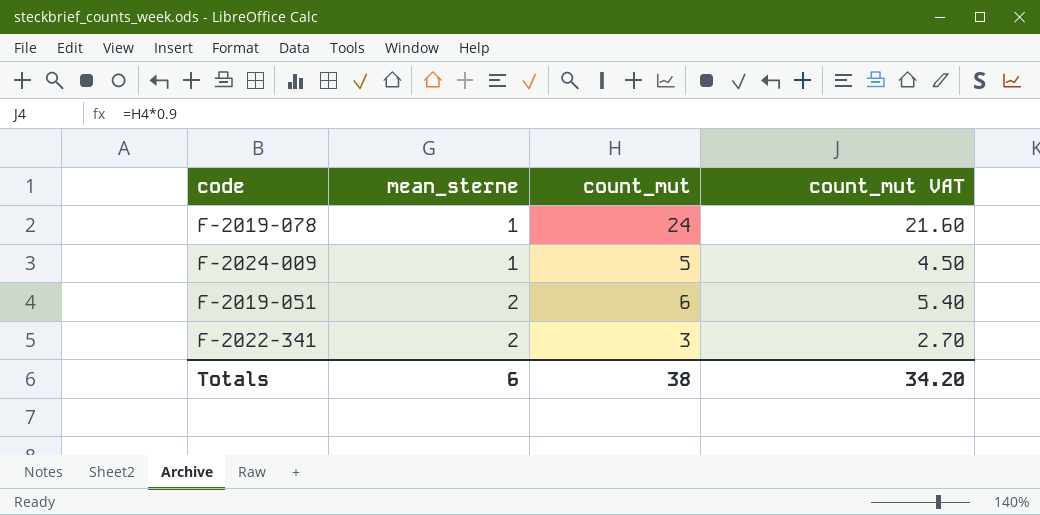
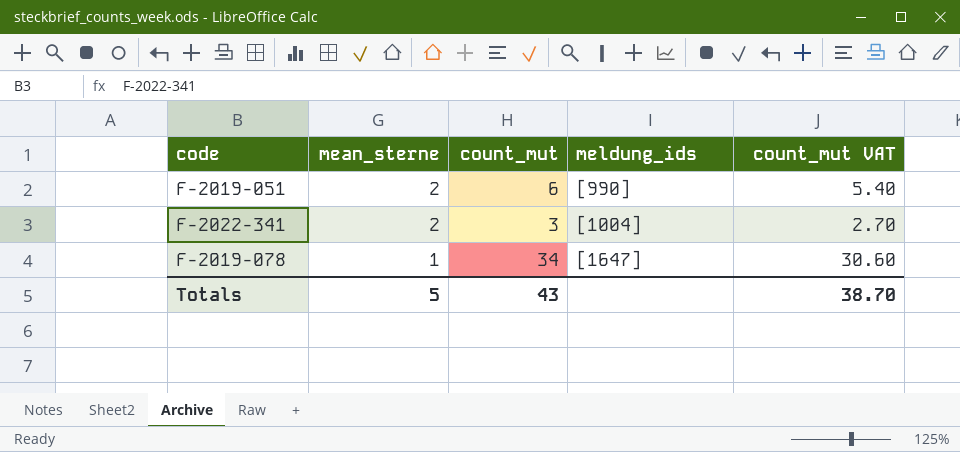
row order: mean_sterne ascending -> mean_sterne descending
column meldung_ids | position: none -> 4
row F-2024-009: 1 | 5 | 4.50 -> none
F-2019-078 | count_mut: 24 -> 34
F-2019-078 | count_mut VAT: 21.60 -> 30.60
Totals | mean_sterne: 6 -> 5
Totals | count_mut: 38 -> 43
Totals | count_mut VAT: 34.20 -> 38.70

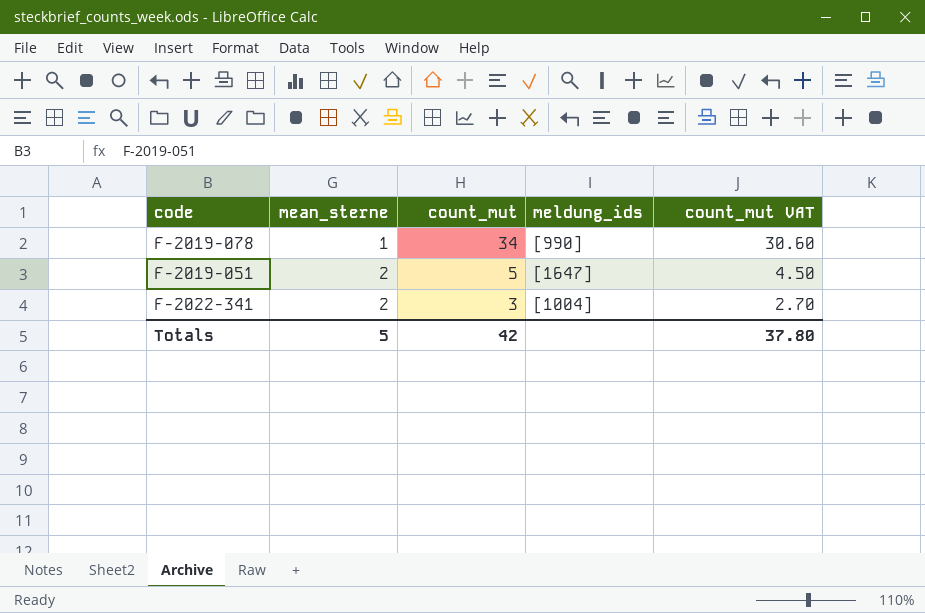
row order: mean_sterne descending -> mean_sterne ascending
F-2019-078 | meldung_ids: [1647] -> [990]
F-2019-051 | count_mut: 6 -> 5
F-2019-051 | meldung_ids: [990] -> [1647]
F-2019-051 | count_mut VAT: 5.40 -> 4.50
Totals | count_mut: 43 -> 42
Totals | count_mut VAT: 38.70 -> 37.80

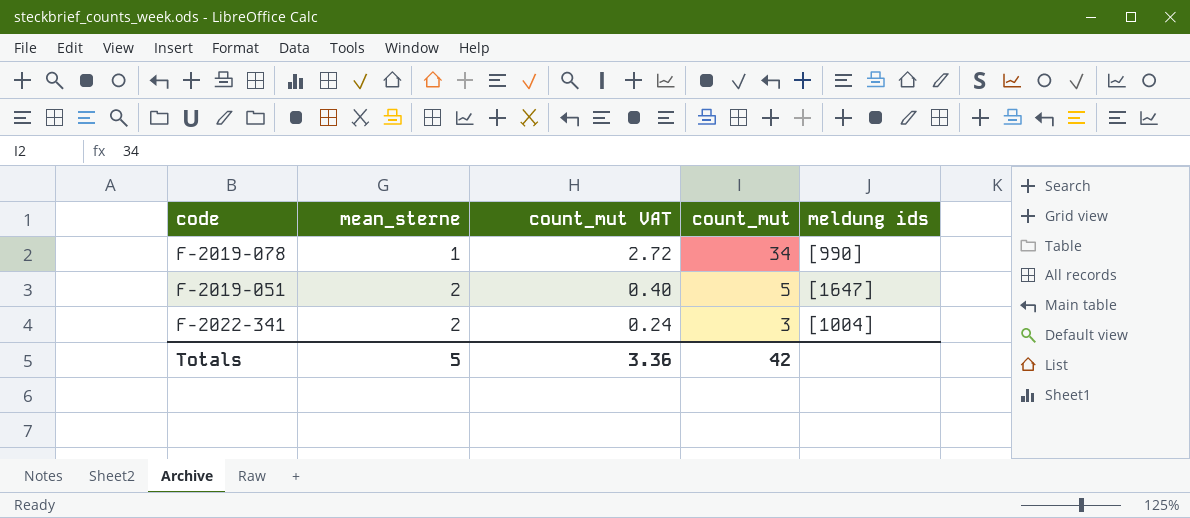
column count_mut VAT | formula: [count_mut] * 0.9 -> [count_mut] * 0.08
column count_mut VAT | position: 5 -> 3
column name: meldung_ids -> meldung ids
Totals | count_mut VAT: 37.80 -> 3.36

